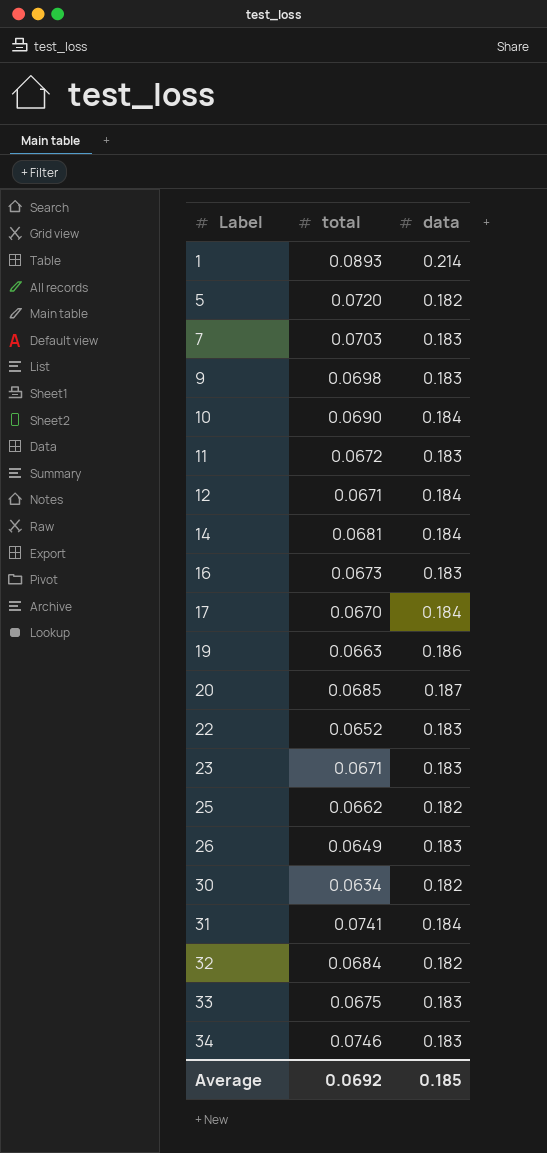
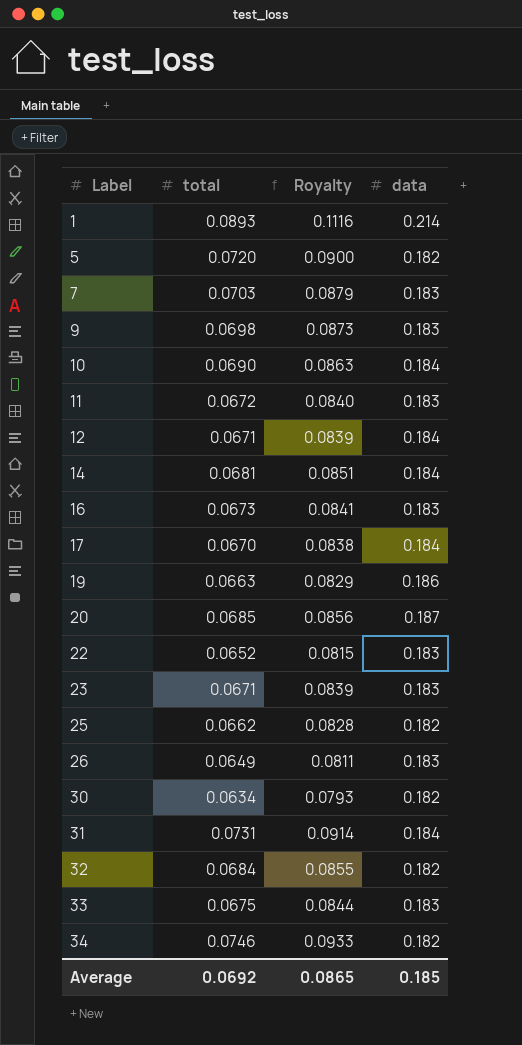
column Royalty | formula: none -> [total] * 1.25
31 | total: 0.0741 -> 0.0731
34 | data: 0.183 -> 0.182

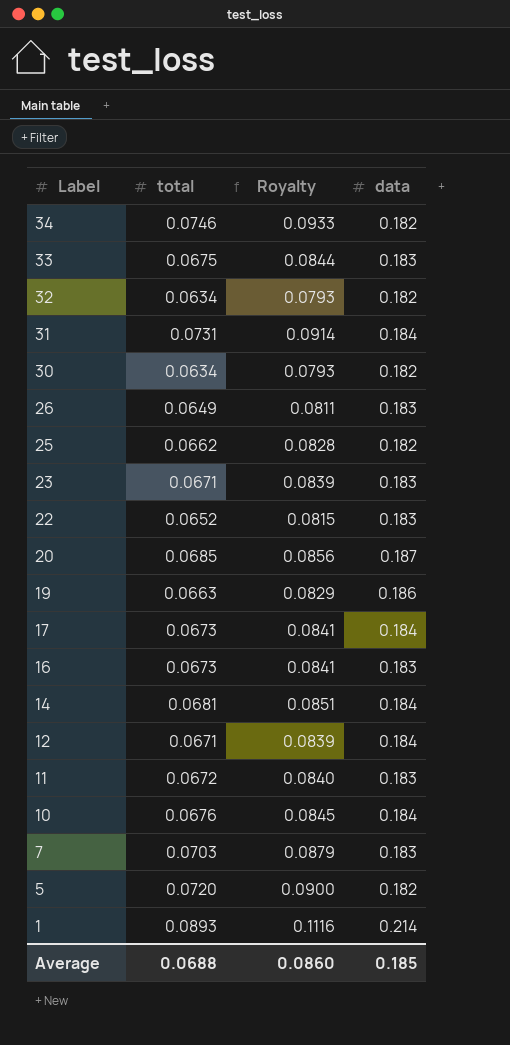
row order: Label ascending -> Label descending
row 9: 0.0698 | 0.0873 | 0.183 -> none
32 | total: 0.0684 -> 0.0634
32 | Royalty: 0.0855 -> 0.0793
17 | total: 0.0670 -> 0.0673
17 | Royalty: 0.0838 -> 0.0841
10 | total: 0.0690 -> 0.0676
10 | Royalty: 0.0863 -> 0.0845
Average | total: 0.0692 -> 0.0688
Average | Royalty: 0.0865 -> 0.0860

